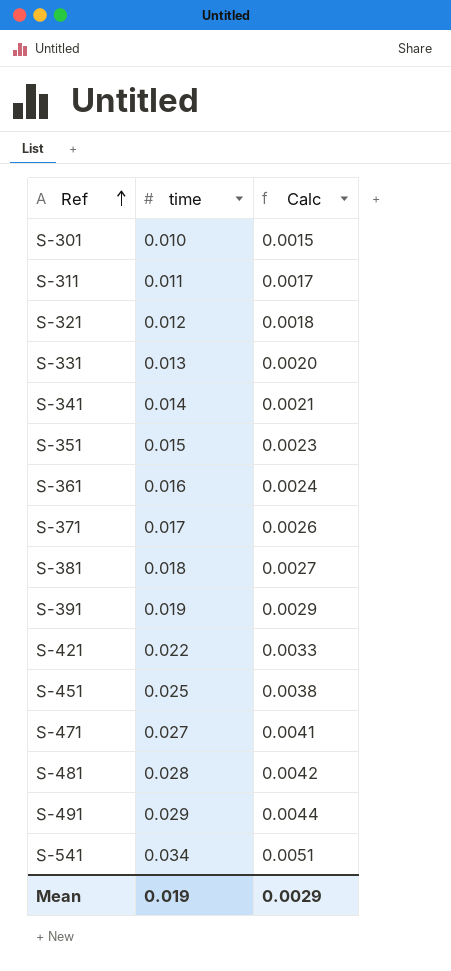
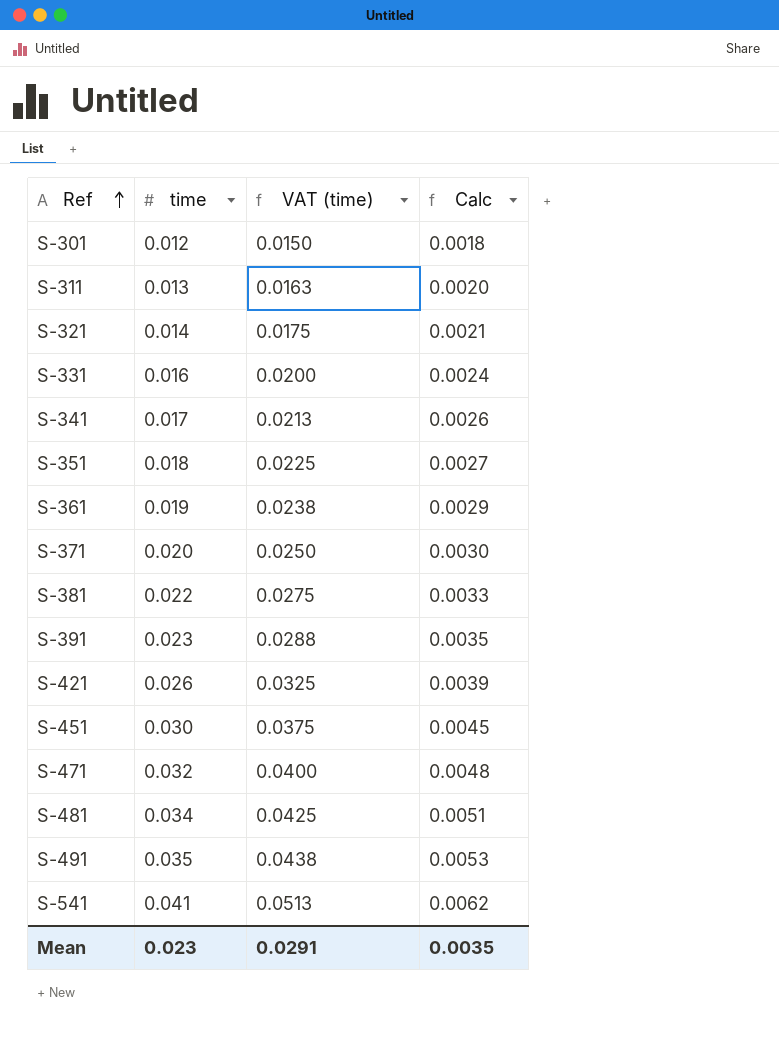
column VAT (time) | formula: none -> [time] * 1.25
S-301 | time: 0.010 -> 0.012
S-301 | Calc: 0.0015 -> 0.0018
S-311 | time: 0.011 -> 0.013
S-311 | Calc: 0.0017 -> 0.0020
S-321 | time: 0.012 -> 0.014
S-321 | Calc: 0.0018 -> 0.0021
S-331 | time: 0.013 -> 0.016
S-331 | Calc: 0.0020 -> 0.0024
S-341 | time: 0.014 -> 0.017
S-341 | Calc: 0.0021 -> 0.0026
S-351 | time: 0.015 -> 0.018
S-351 | Calc: 0.0023 -> 0.0027
S-361 | time: 0.016 -> 0.019
S-361 | Calc: 0.0024 -> 0.0029
S-371 | time: 0.017 -> 0.020
S-371 | Calc: 0.0026 -> 0.0030
S-381 | time: 0.018 -> 0.022
S-381 | Calc: 0.0027 -> 0.0033
S-391 | time: 0.019 -> 0.023
S-391 | Calc: 0.0029 -> 0.0035
S-421 | time: 0.022 -> 0.026
S-421 | Calc: 0.0033 -> 0.0039
S-451 | time: 0.025 -> 0.030
S-451 | Calc: 0.0038 -> 0.0045
S-471 | time: 0.027 -> 0.032
S-471 | Calc: 0.0041 -> 0.0048
S-481 | time: 0.028 -> 0.034
S-481 | Calc: 0.0042 -> 0.0051
S-491 | time: 0.029 -> 0.035
S-491 | Calc: 0.0044 -> 0.0053
S-541 | time: 0.034 -> 0.041
S-541 | Calc: 0.0051 -> 0.0062
Mean | time: 0.019 -> 0.023
Mean | Calc: 0.0029 -> 0.0035

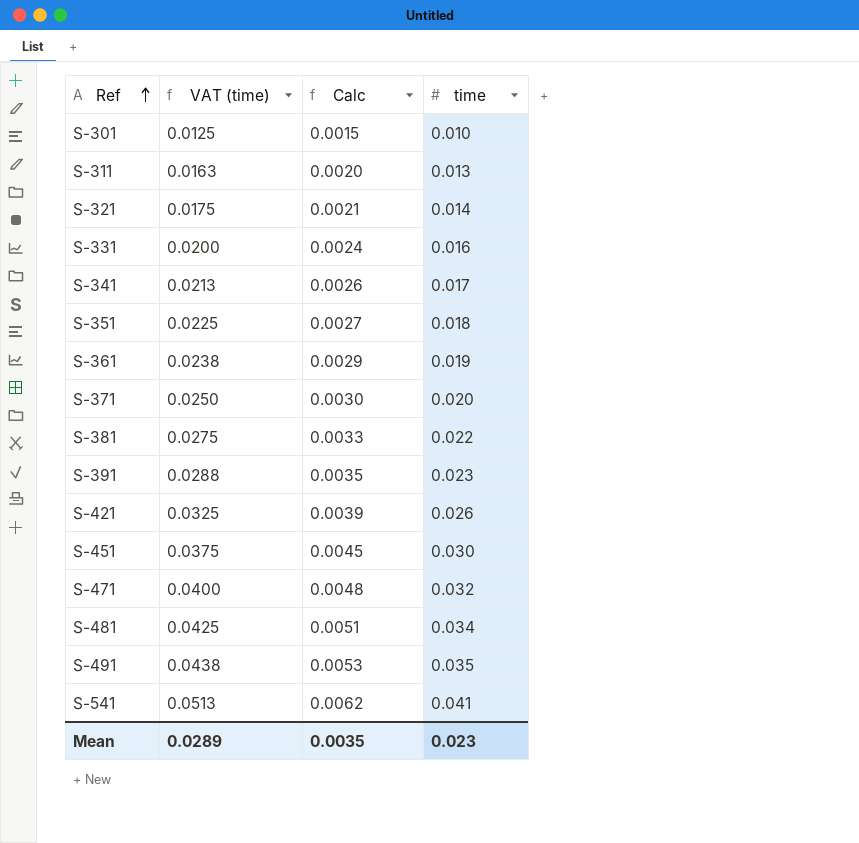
column time | position: 2 -> 4
S-301 | VAT (time): 0.0150 -> 0.0125
S-301 | Calc: 0.0018 -> 0.0015
S-301 | time: 0.012 -> 0.010
Mean | VAT (time): 0.0291 -> 0.0289

